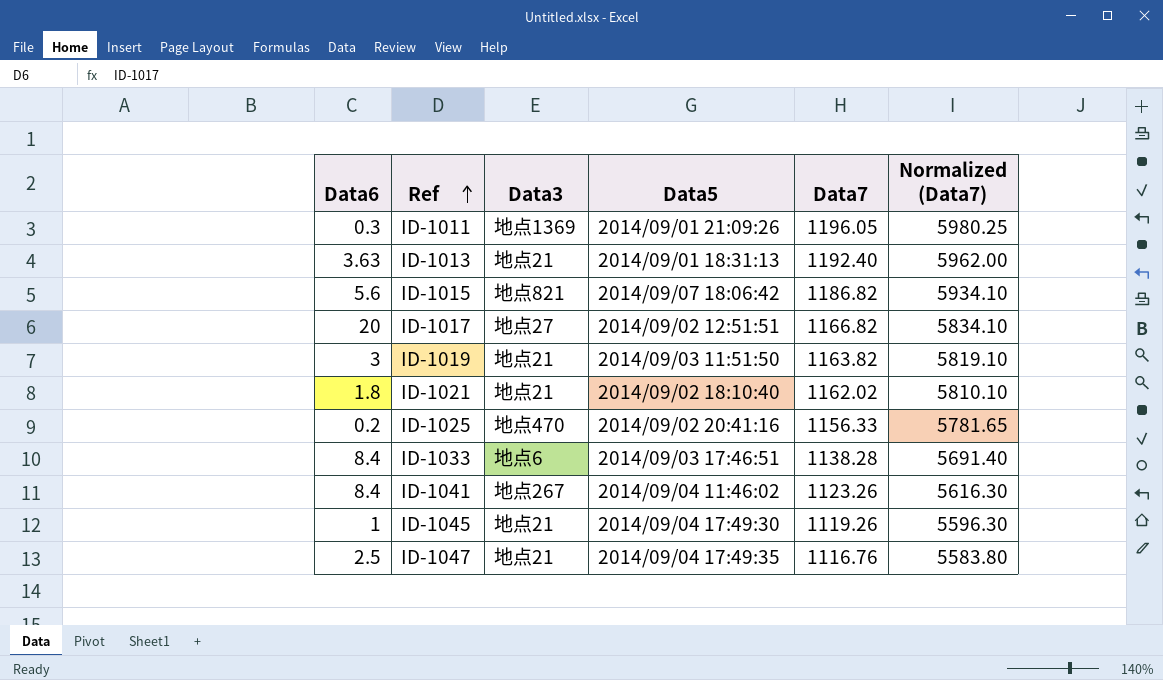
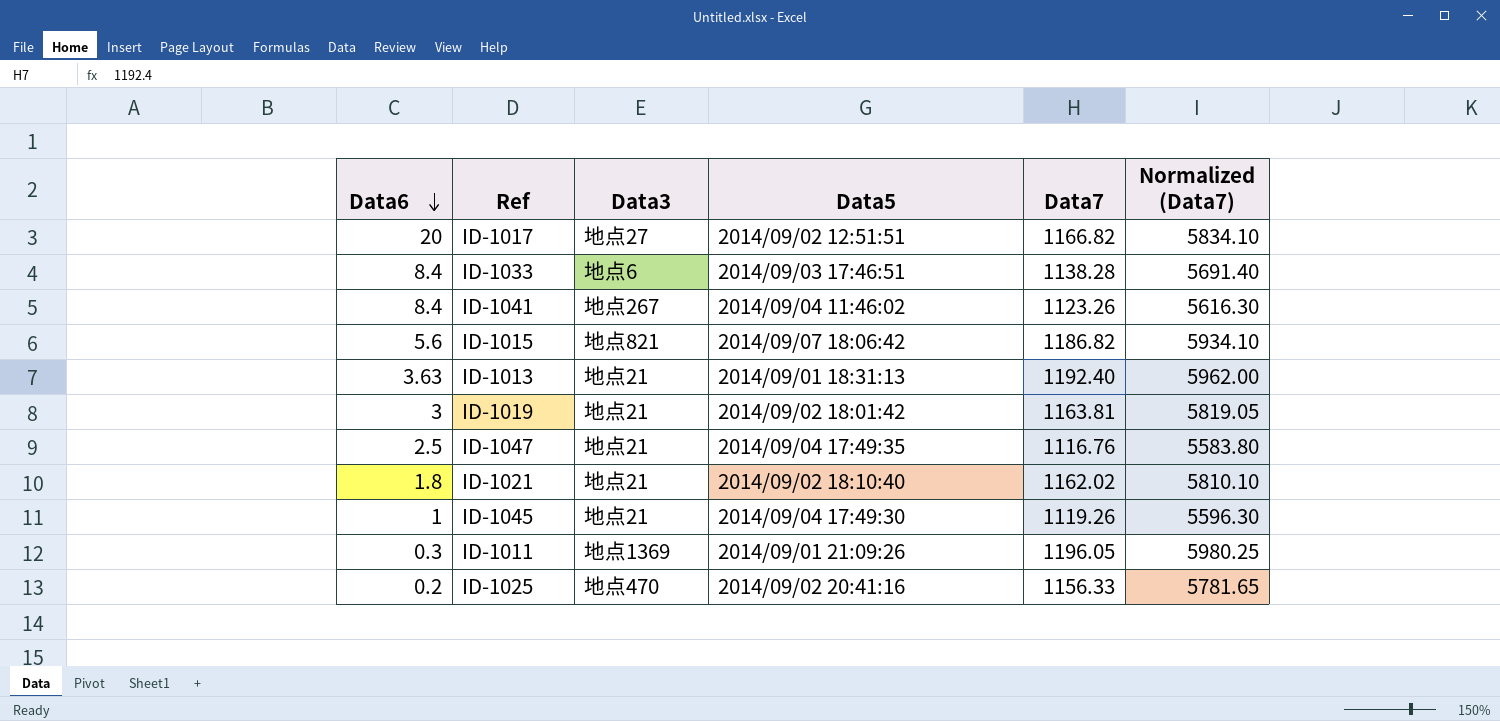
row order: Ref ascending -> Data6 descending
ID-1019 | Data5: 2014/09/03 11:51:50 -> 2014/09/02 18:01:42
ID-1019 | Data7: 1163.82 -> 1163.81
ID-1019 | Normalized (Data7): 5819.10 -> 5819.05

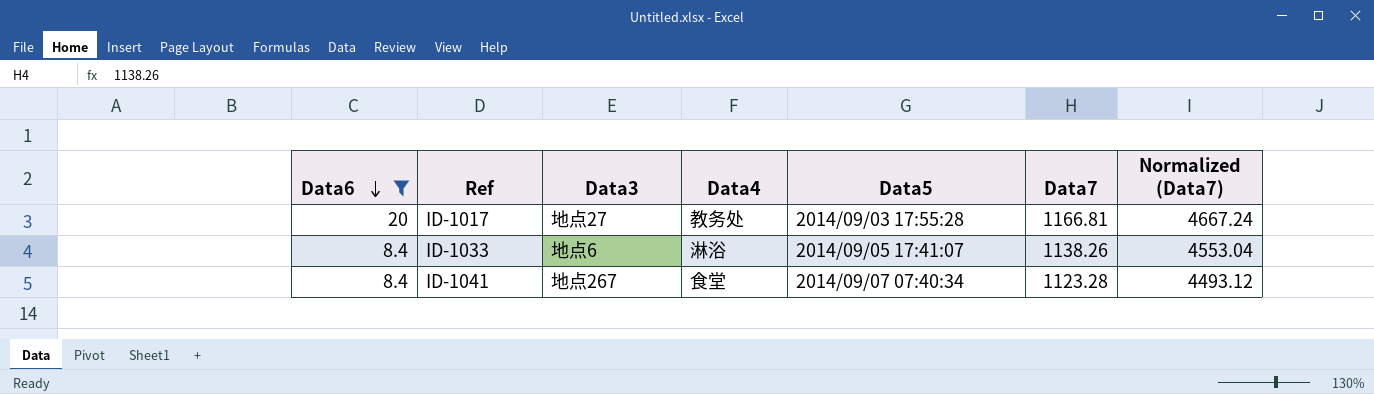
filter: none -> Data6 >= 8.4
column Data4 | position: none -> 4
column Normalized (Data7) | formula: [Data7] * 5 -> [Data7] * 4
ID-1017 | Data5: 2014/09/02 12:51:51 -> 2014/09/03 17:55:28
ID-1017 | Data7: 1166.82 -> 1166.81
ID-1033 | Data5: 2014/09/03 17:46:51 -> 2014/09/05 17:41:07
ID-1033 | Data7: 1138.28 -> 1138.26
ID-1041 | Data5: 2014/09/04 11:46:02 -> 2014/09/07 07:40:34
ID-1041 | Data7: 1123.26 -> 1123.28

